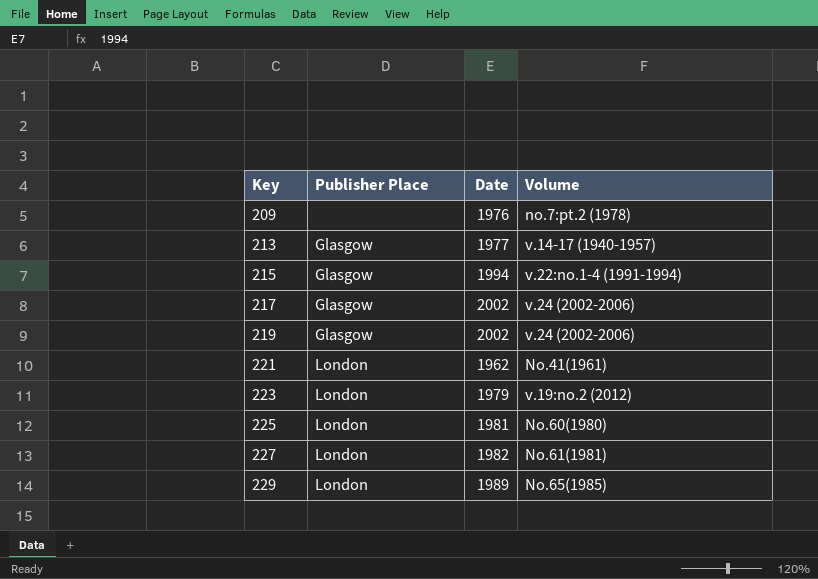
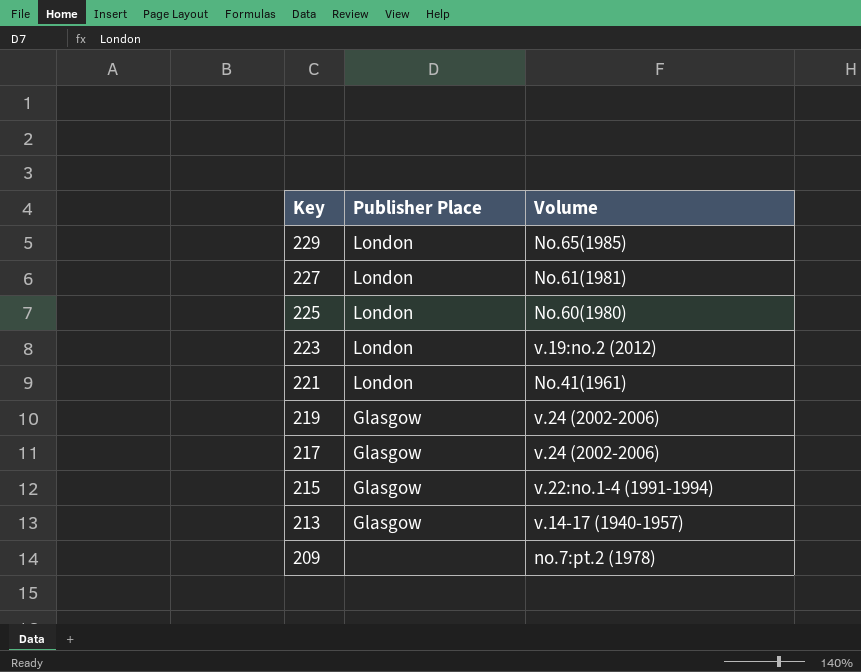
row order: Key ascending -> Key descending
column Date | position: 3 -> none

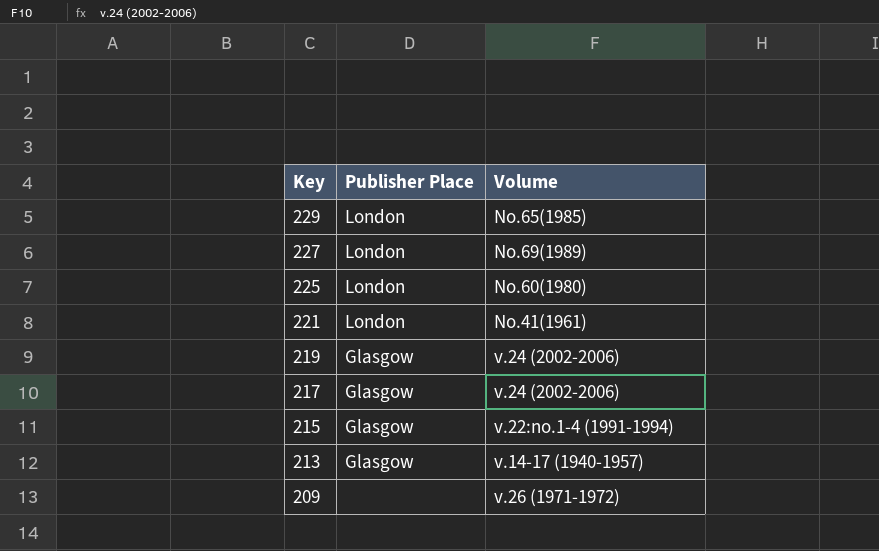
row 223: London | v.19:no.2 (2012) -> none
227 | Volume: No.61(1981) -> No.69(1989)
209 | Volume: no.7:pt.2 (1978) -> v.26 (1971-1972)

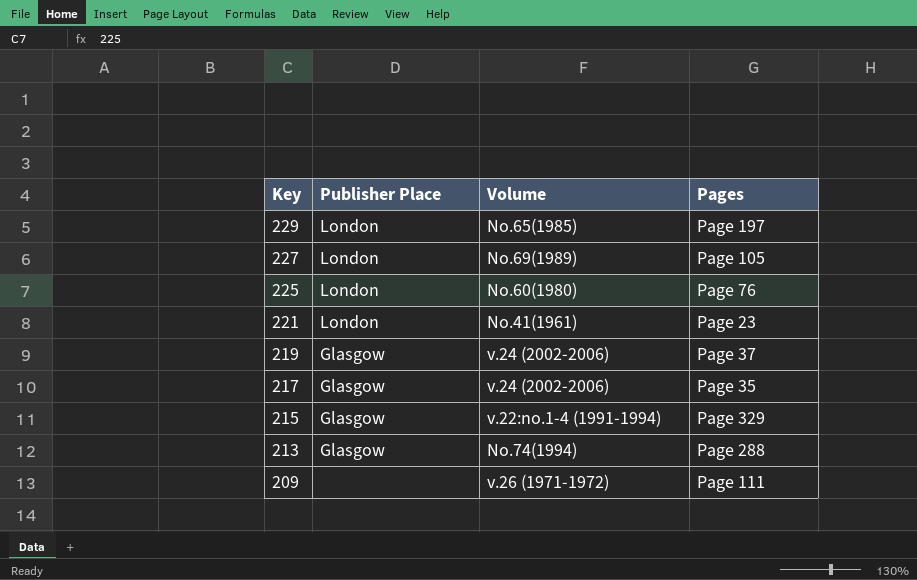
column Pages | position: none -> 4
213 | Volume: v.14-17 (1940-1957) -> No.74(1994)

